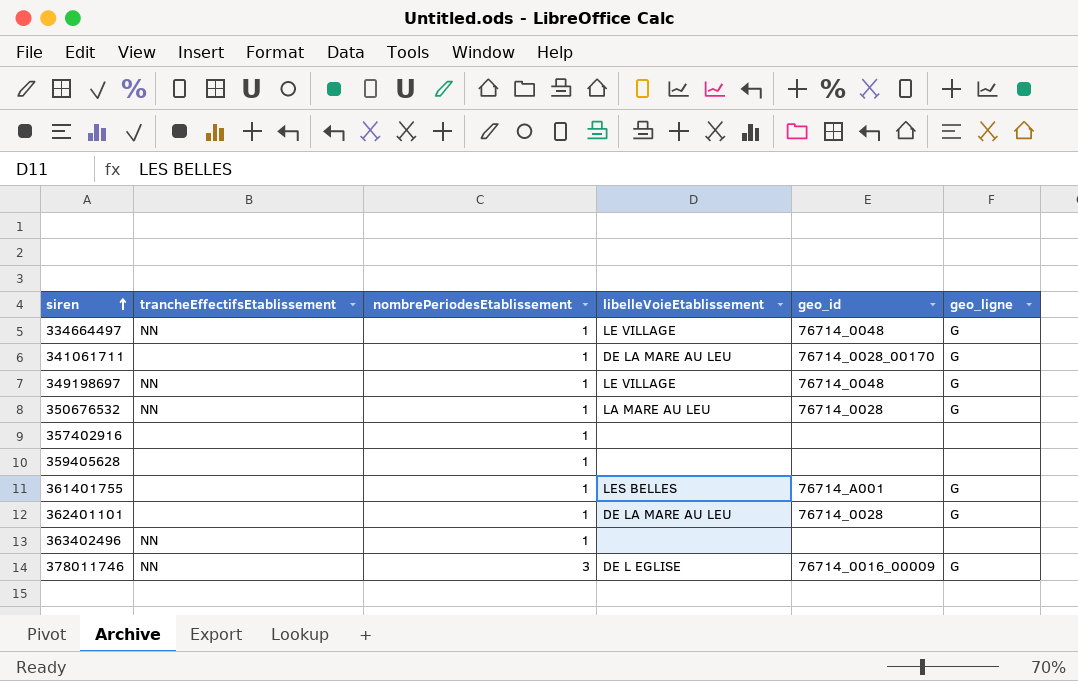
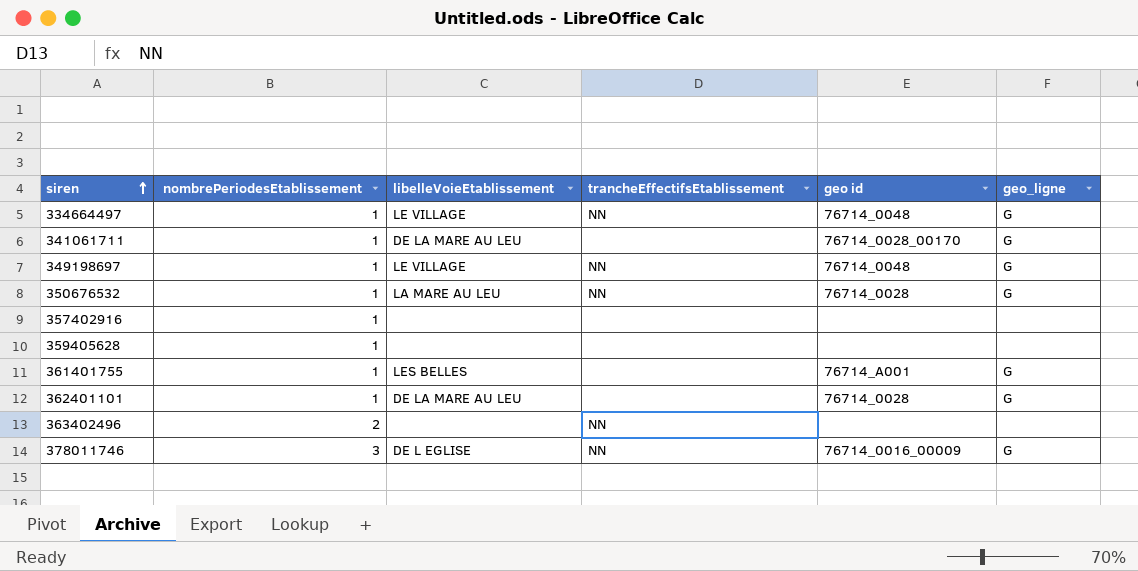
column trancheEffectifsEtablissement | position: 2 -> 4
column name: geo_id -> geo id
363402496 | nombrePeriodesEtablissement: 1 -> 2

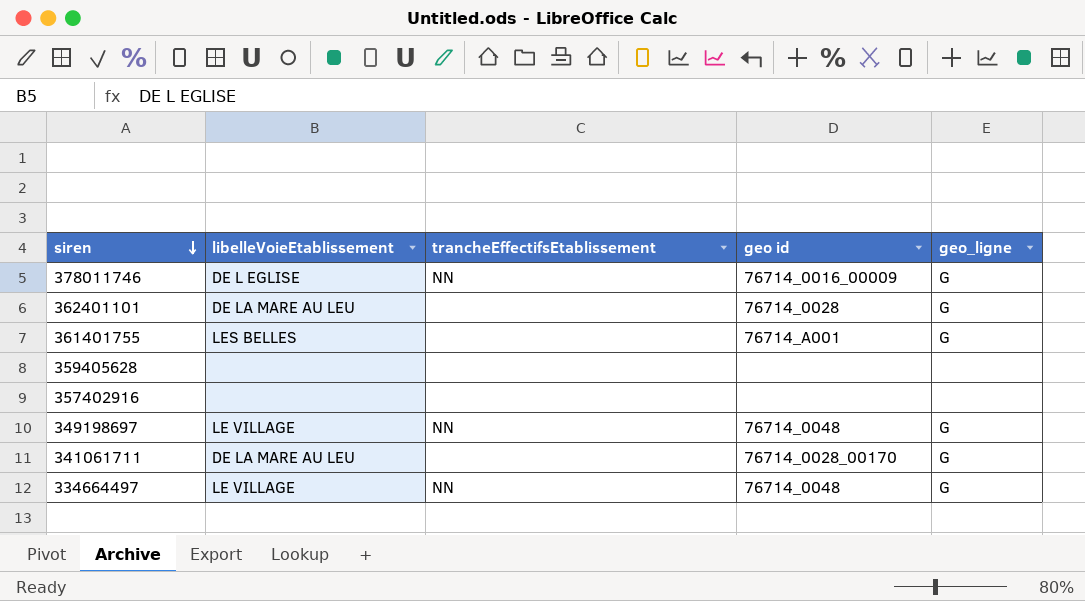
row order: siren ascending -> siren descending
column nombrePeriodesEtablissement | position: 2 -> none
row 350676532: 1 | LA MARE AU LEU | NN | 76714_0028 | G -> none
row 363402496: 2 | none | NN | none | none -> none

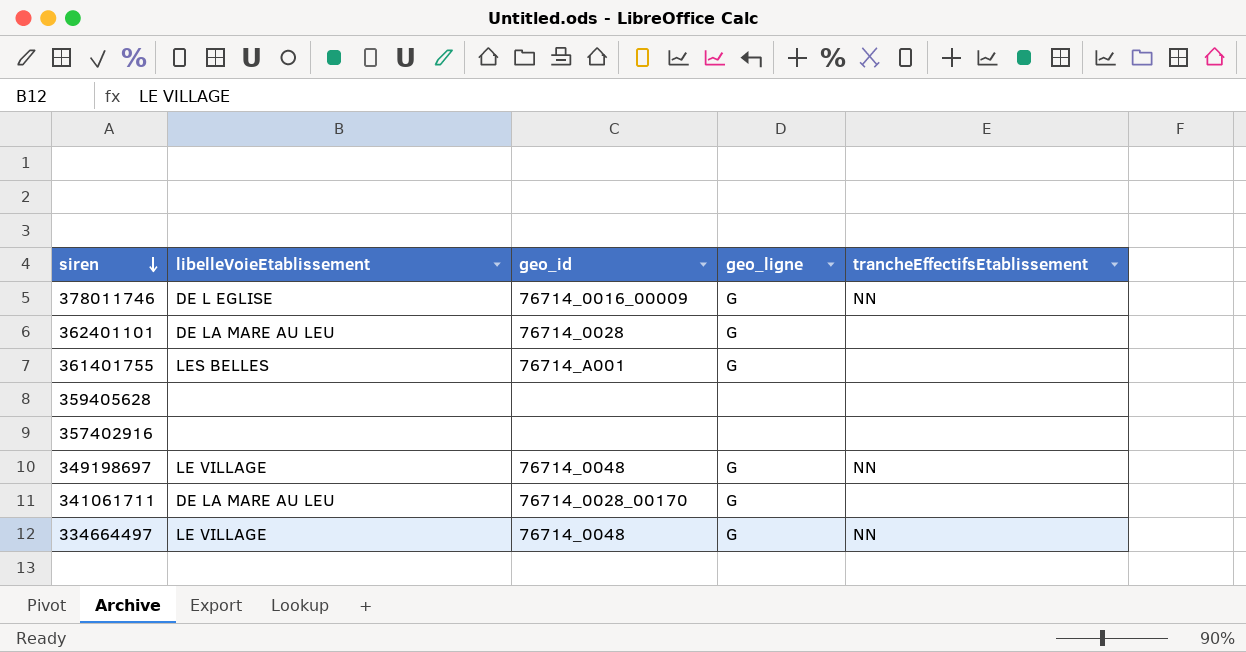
column name: geo id -> geo_id
column trancheEffectifsEtablissement | position: 3 -> 5

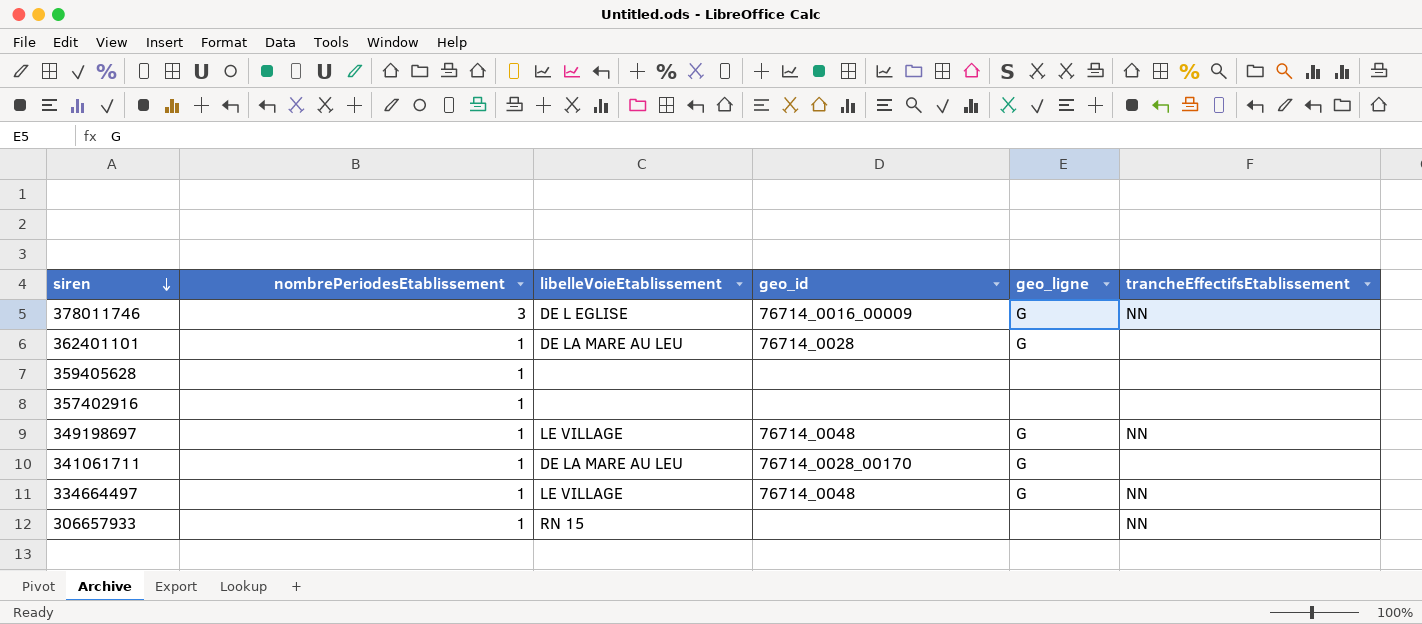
column nombrePeriodesEtablissement | position: none -> 2
row 361401755: LES BELLES | 76714_A001 | G | none -> none
row 306657933: none -> 1 | RN 15 | none | none | NN

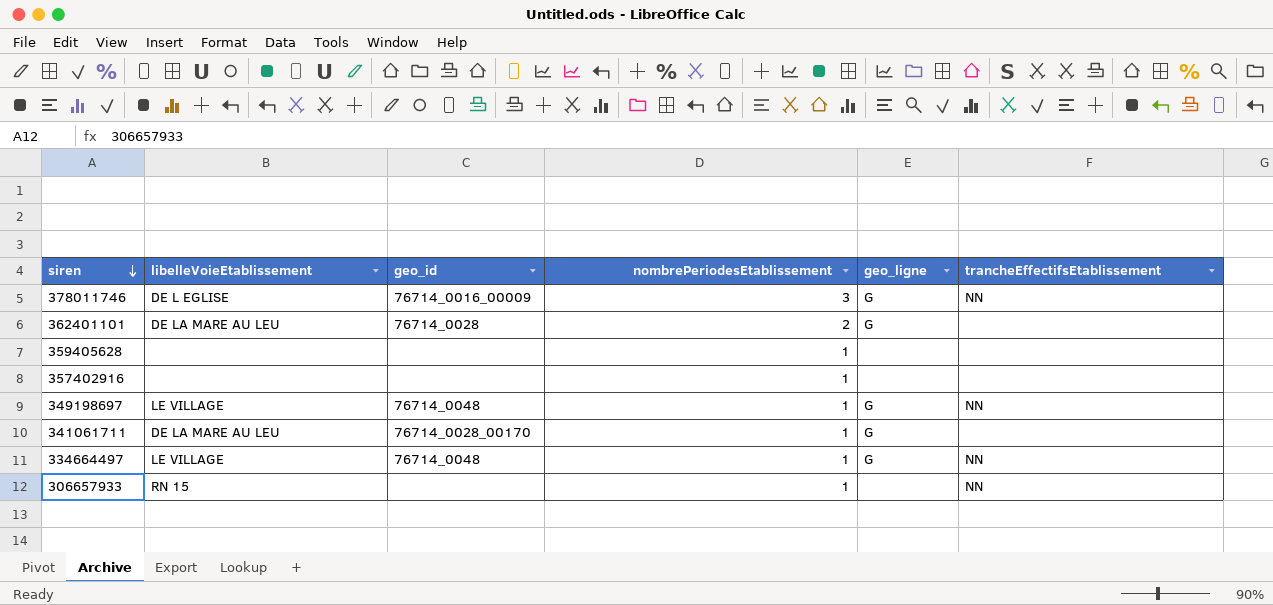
column nombrePeriodesEtablissement | position: 2 -> 4
362401101 | nombrePeriodesEtablissement: 1 -> 2

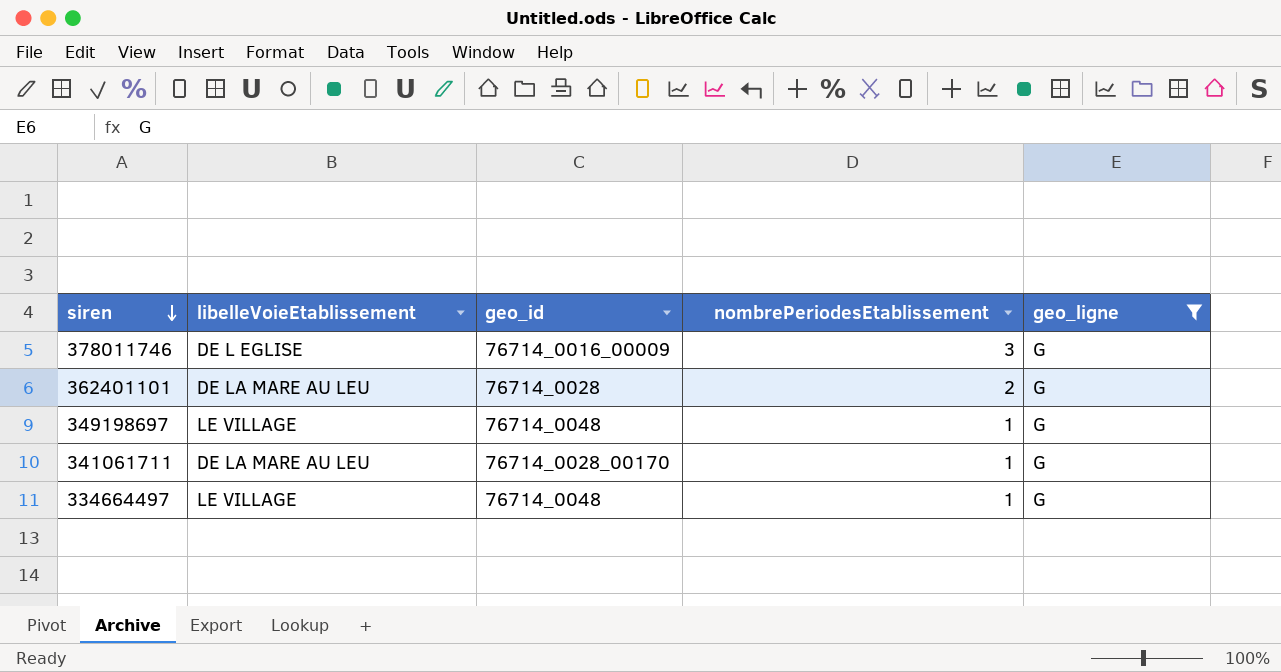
filter: none -> geo_ligne = G
column trancheEffectifsEtablissement | position: 6 -> none

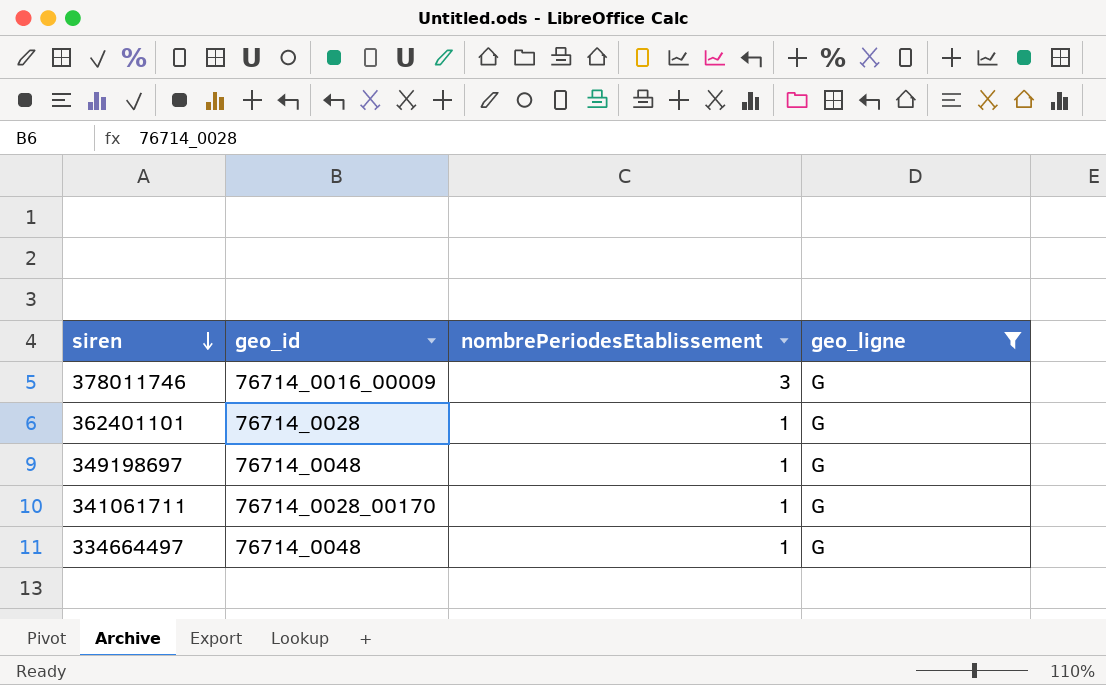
column libelleVoieEtablissement | position: 2 -> none
362401101 | nombrePeriodesEtablissement: 2 -> 1

